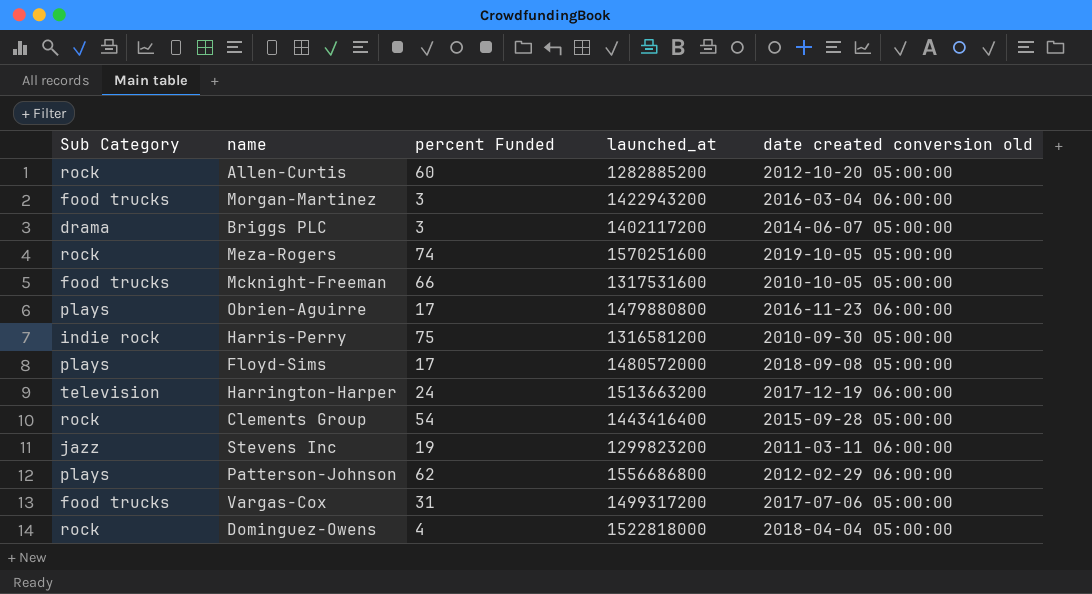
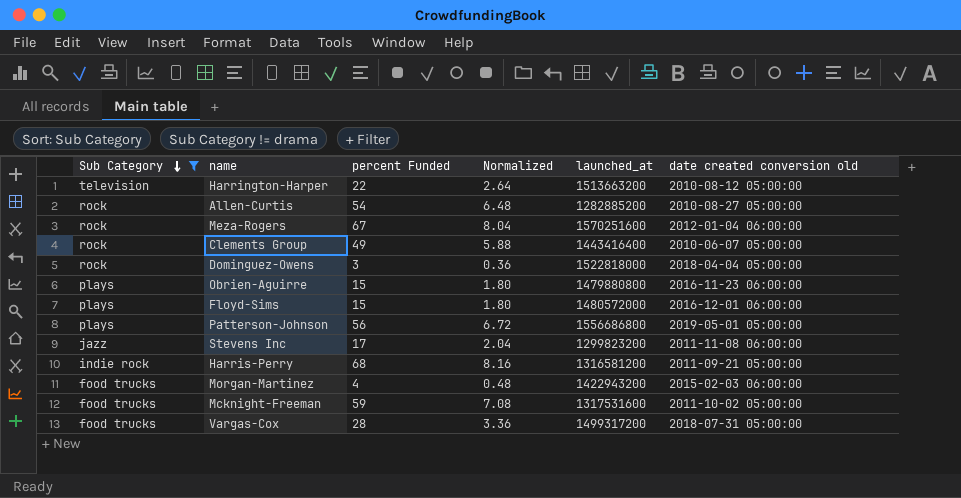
filter: none -> Sub Category != drama
row order: none -> Sub Category descending
column Normalized | formula: none -> [percent Funded] * 0.12
Harrington-Harper | percent Funded: 24 -> 22
Harrington-Harper | date created conversion old: 2017-12-19 06:00:00 -> 2010-08-12 05:00:00
Allen-Curtis | percent Funded: 60 -> 54
Allen-Curtis | date created conversion old: 2012-10-20 05:00:00 -> 2010-08-27 05:00:00
Meza-Rogers | percent Funded: 74 -> 67
Meza-Rogers | date created conversion old: 2019-10-05 05:00:00 -> 2012-01-04 06:00:00
Clements Group | percent Funded: 54 -> 49
Clements Group | date created conversion old: 2015-09-28 05:00:00 -> 2010-06-07 05:00:00
Dominguez-Owens | percent Funded: 4 -> 3
Obrien-Aguirre | percent Funded: 17 -> 15
Floyd-Sims | percent Funded: 17 -> 15
Floyd-Sims | date created conversion old: 2018-09-08 05:00:00 -> 2016-12-01 06:00:00
Patterson-Johnson | percent Funded: 62 -> 56
Patterson-Johnson | date created conversion old: 2012-02-29 06:00:00 -> 2019-05-01 05:00:00
Stevens Inc | percent Funded: 19 -> 17
Stevens Inc | date created conversion old: 2011-03-11 06:00:00 -> 2011-11-08 06:00:00
Harris-Perry | percent Funded: 75 -> 68
Harris-Perry | date created conversion old: 2010-09-30 05:00:00 -> 2011-09-21 05:00:00
Morgan-Martinez | percent Funded: 3 -> 4
Morgan-Martinez | date created conversion old: 2016-03-04 06:00:00 -> 2015-02-03 06:00:00
Mcknight-Freeman | percent Funded: 66 -> 59
Mcknight-Freeman | date created conversion old: 2010-10-05 05:00:00 -> 2011-10-02 05:00:00
Vargas-Cox | percent Funded: 31 -> 28
Vargas-Cox | date created conversion old: 2017-07-06 05:00:00 -> 2018-07-31 05:00:00

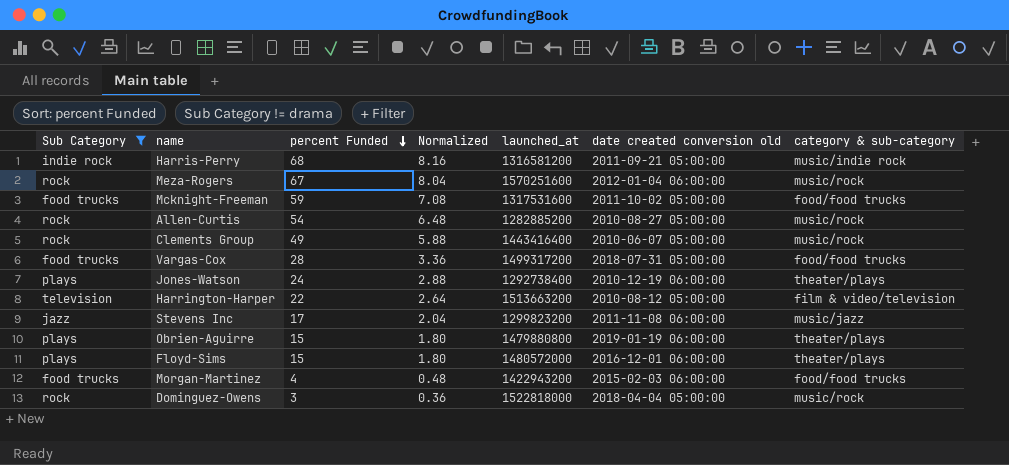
row order: Sub Category descending -> percent Funded descending
column category & sub-category | position: none -> 7
row Patterson-Johnson: plays | 56 | 6.72 | 1556686800 | 2019-05-01 05:00:00 -> none
row Jones-Watson: none -> plays | 24 | 2.88 | 1292738400 | 2010-12-19 06:00:00 | theater/plays
Obrien-Aguirre | date created conversion old: 2016-11-23 06:00:00 -> 2019-01-19 06:00:00

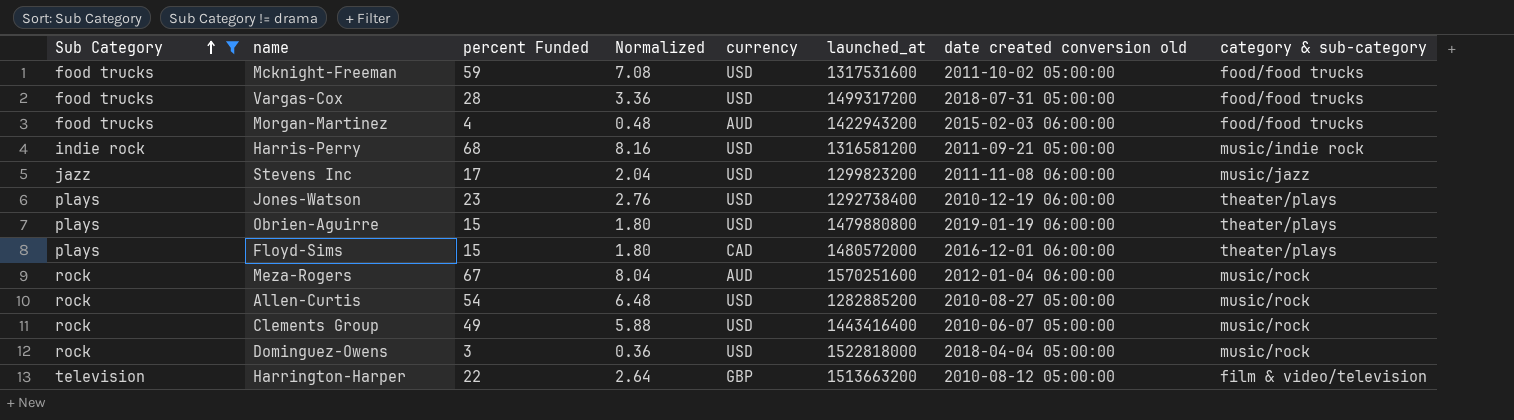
row order: percent Funded descending -> Sub Category ascending
column currency | position: none -> 5
Jones-Watson | percent Funded: 24 -> 23
Jones-Watson | Normalized: 2.88 -> 2.76

